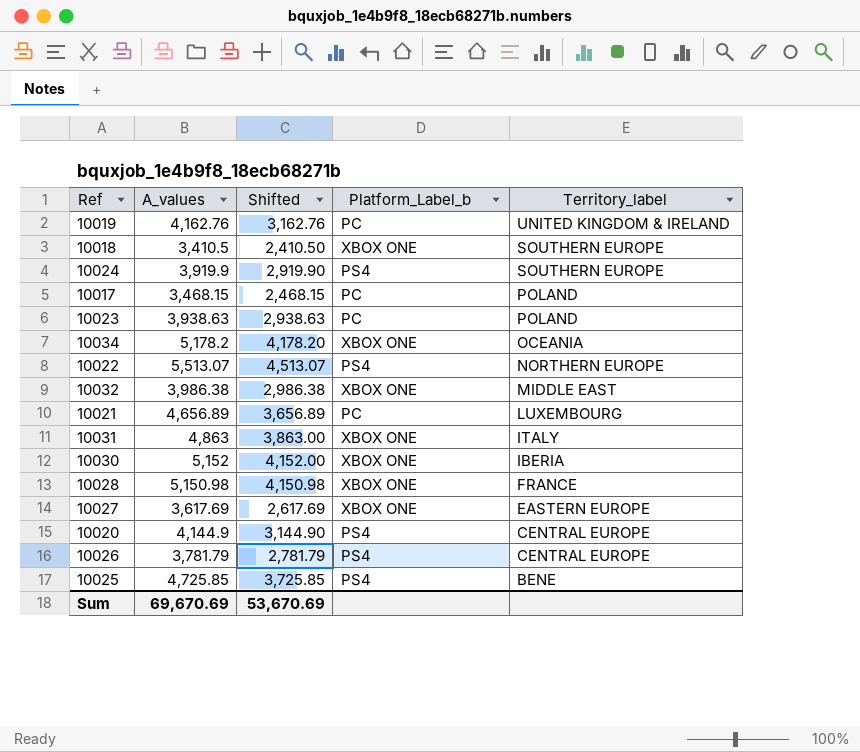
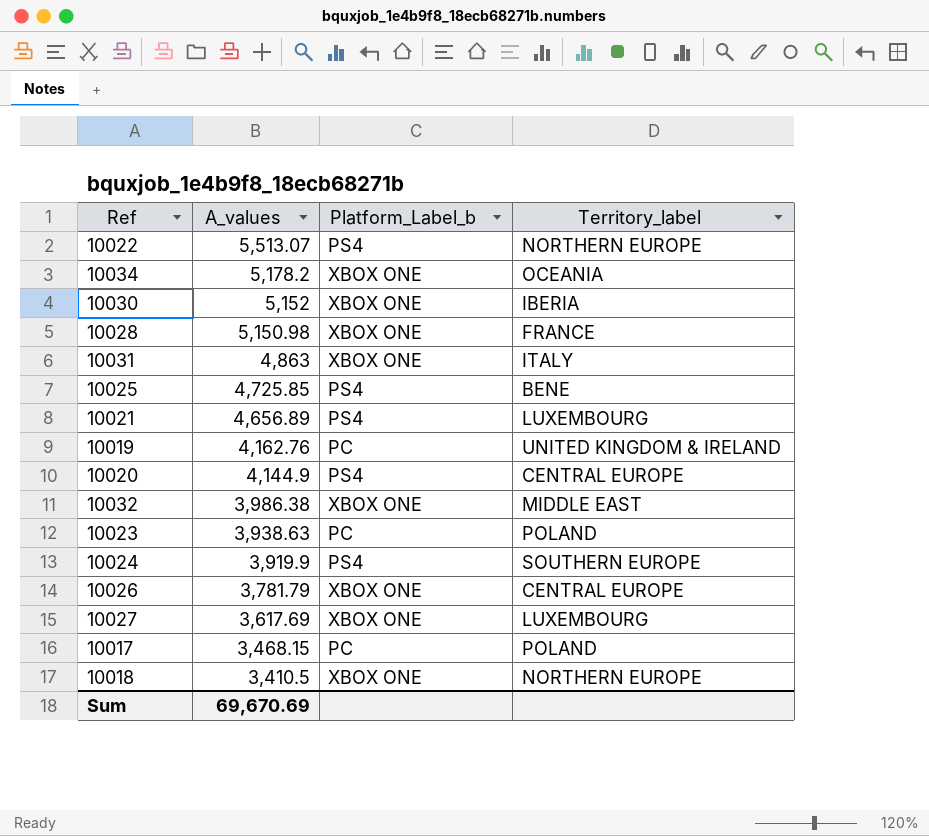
row order: Territory_label descending -> A_values descending
column Shifted | formula: [A_values] - 1000 -> none
10021 | Platform_Label_b: PC -> PS4
10026 | Platform_Label_b: PS4 -> XBOX ONE
10027 | Territory_label: EASTERN EUROPE -> LUXEMBOURG
10018 | Territory_label: SOUTHERN EUROPE -> NORTHERN EUROPE

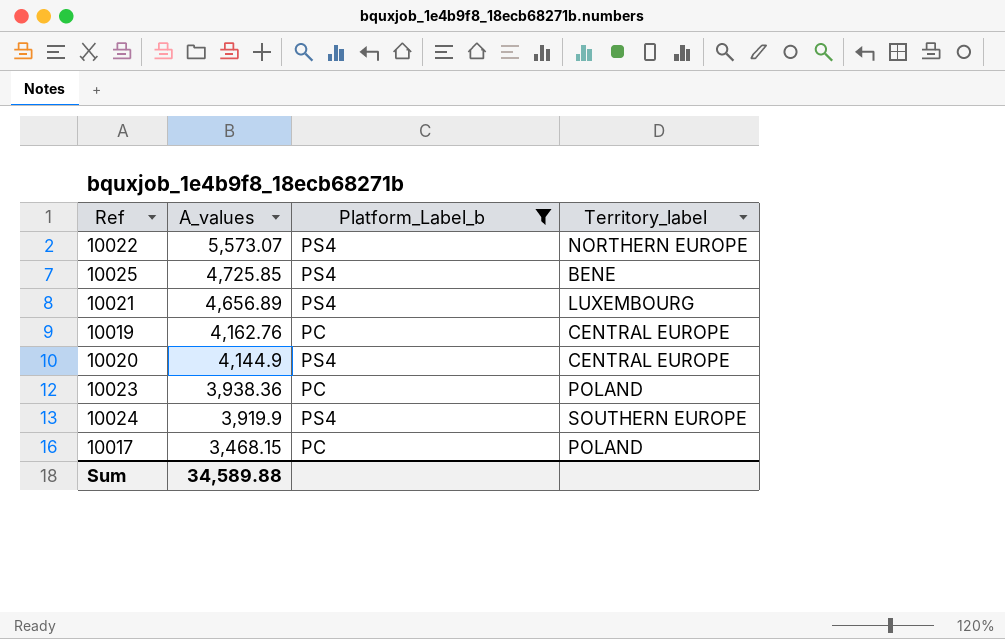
filter: none -> Platform_Label_b != XBOX ONE
10022 | A_values: 5,513.07 -> 5,573.07
10019 | Territory_label: UNITED KINGDOM & IRELAND -> CENTRAL EUROPE
10023 | A_values: 3,938.63 -> 3,938.36
Sum | A_values: 69,670.69 -> 34,589.88

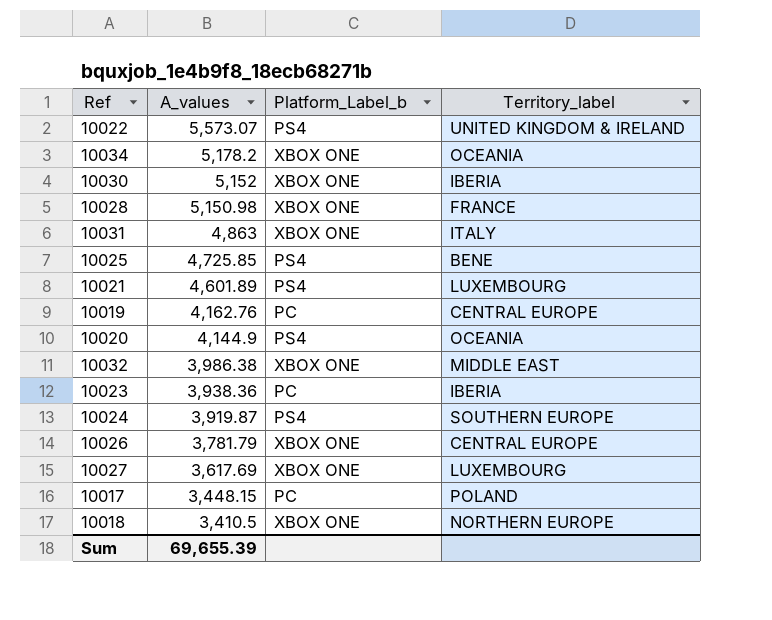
filter: Platform_Label_b != XBOX ONE -> none
10022 | Territory_label: NORTHERN EUROPE -> UNITED KINGDOM & IRELAND
10021 | A_values: 4,656.89 -> 4,601.89
10020 | Territory_label: CENTRAL EUROPE -> OCEANIA
10023 | Territory_label: POLAND -> IBERIA
10024 | A_values: 3,919.9 -> 3,919.87
10017 | A_values: 3,468.15 -> 3,448.15
Sum | A_values: 34,589.88 -> 69,655.39

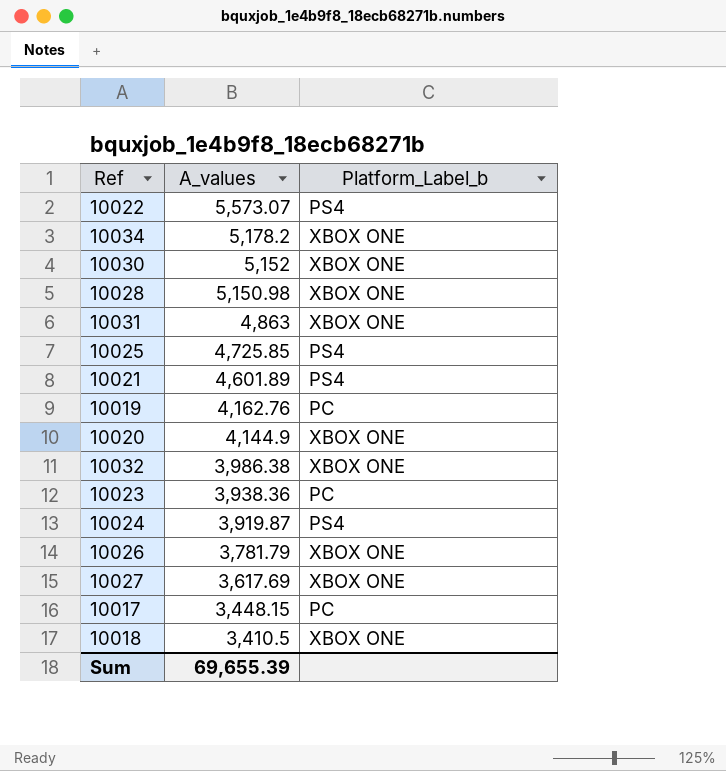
column Territory_label | position: 4 -> none
10020 | Platform_Label_b: PS4 -> XBOX ONE

